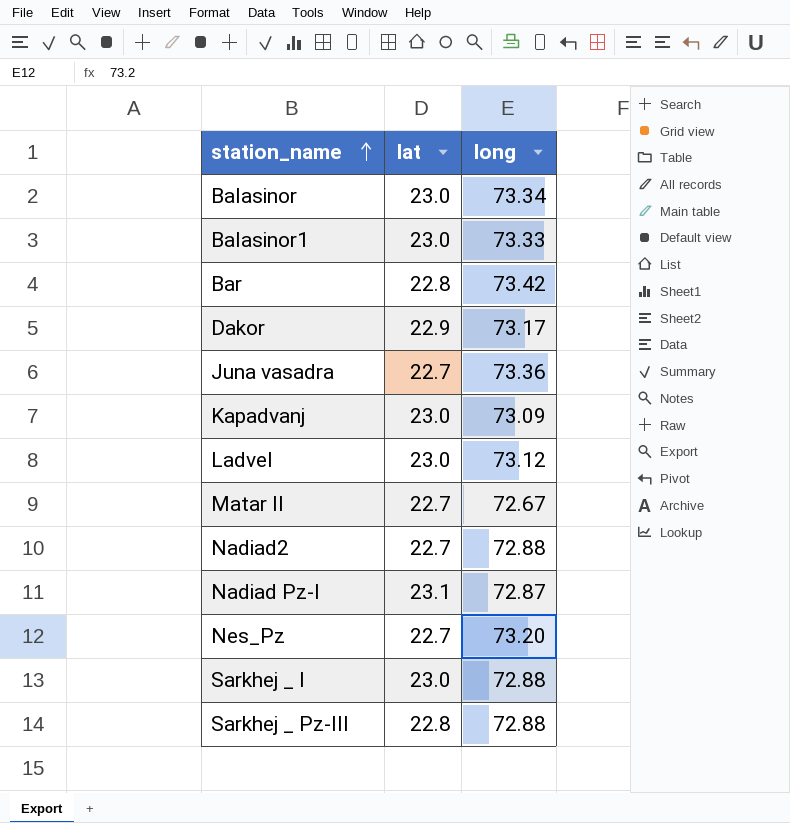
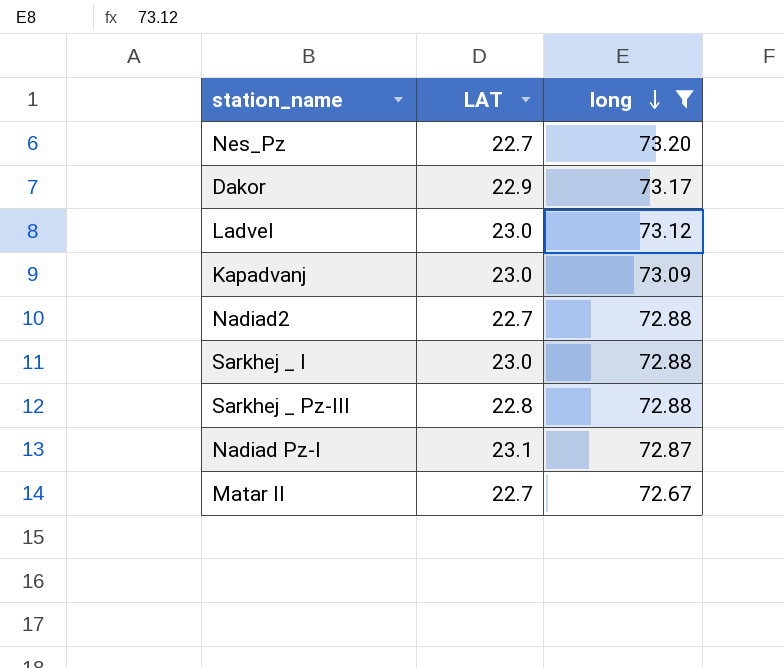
filter: none -> long <= 73.20
row order: station_name ascending -> long descending
column name: lat -> LAT

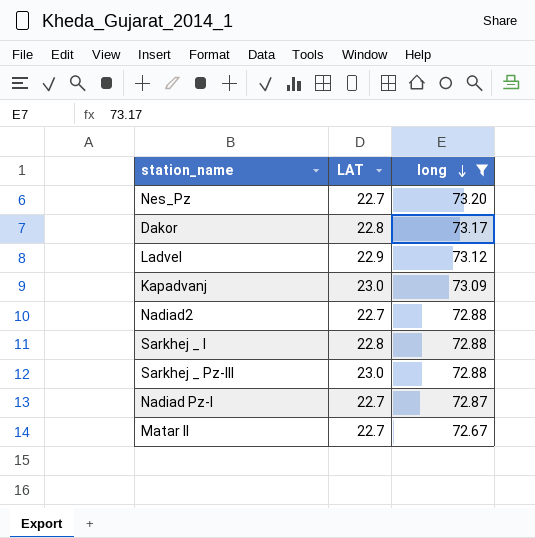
Dakor | LAT: 22.9 -> 22.8
Ladvel | LAT: 23.0 -> 22.9
Sarkhej _ I | LAT: 23.0 -> 22.8
Sarkhej _ Pz-III | LAT: 22.8 -> 23.0
Nadiad Pz-I | LAT: 23.1 -> 22.7

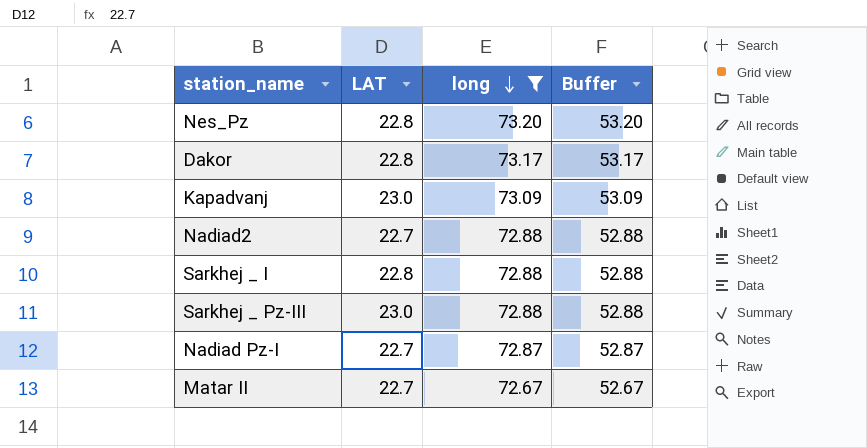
column Buffer | formula: none -> [long] - 20
row Ladvel: 22.9 | 73.12 -> none
Nes_Pz | LAT: 22.7 -> 22.8

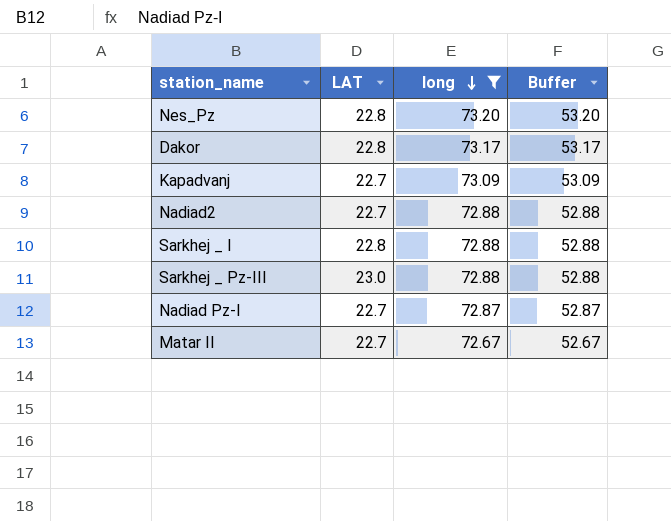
Kapadvanj | LAT: 23.0 -> 22.7

